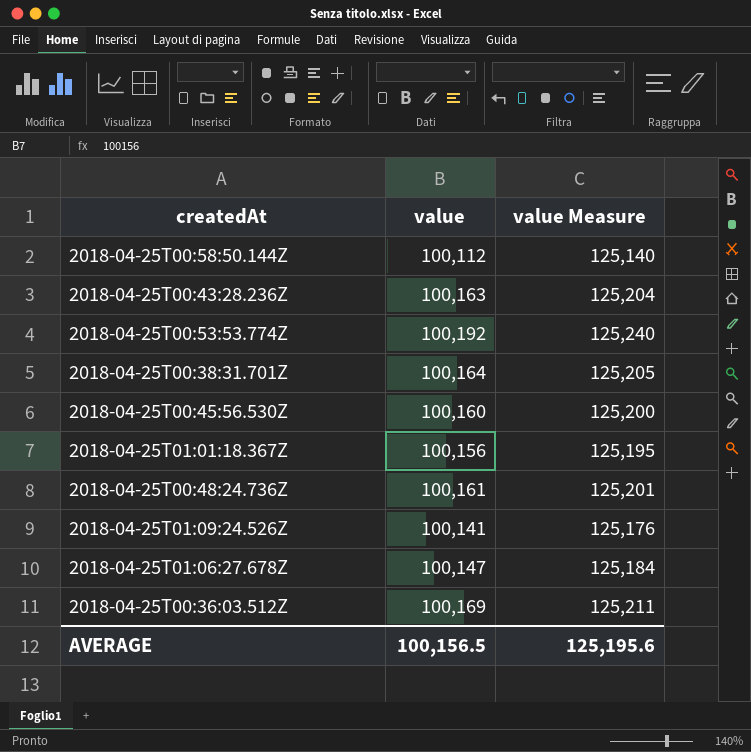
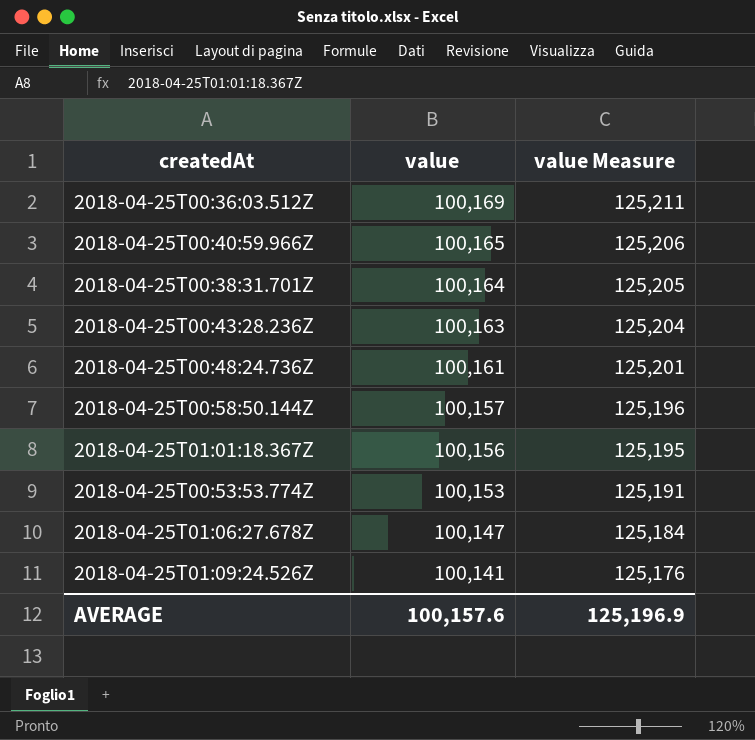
row order: none -> value descending
row 2018-04-25T00:45:56.530Z: 100,160 | 125,200 -> none
row 2018-04-25T00:40:59.966Z: none -> 100,165 | 125,206
2018-04-25T00:58:50.144Z | value: 100,112 -> 100,157
2018-04-25T00:58:50.144Z | value Measure: 125,140 -> 125,196
2018-04-25T00:53:53.774Z | value: 100,192 -> 100,153
2018-04-25T00:53:53.774Z | value Measure: 125,240 -> 125,191
AVERAGE | value: 100,156.5 -> 100,157.6
AVERAGE | value Measure: 125,195.6 -> 125,196.9

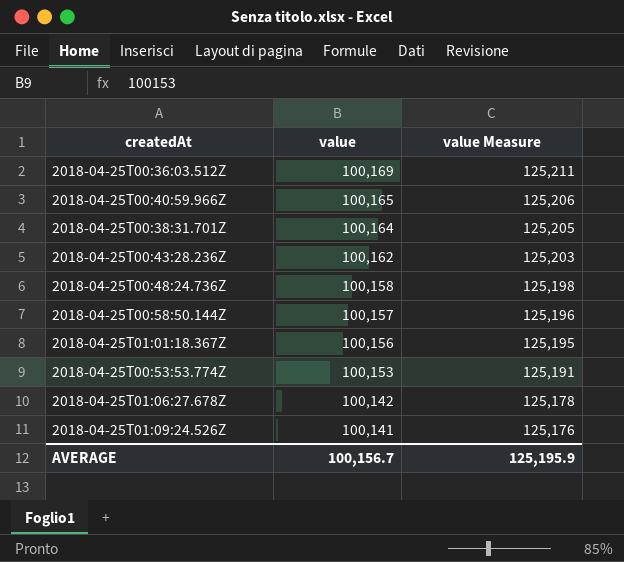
2018-04-25T00:43:28.236Z | value: 100,163 -> 100,162
2018-04-25T00:43:28.236Z | value Measure: 125,204 -> 125,203
2018-04-25T00:48:24.736Z | value: 100,161 -> 100,158
2018-04-25T00:48:24.736Z | value Measure: 125,201 -> 125,198
2018-04-25T01:06:27.678Z | value: 100,147 -> 100,142
2018-04-25T01:06:27.678Z | value Measure: 125,184 -> 125,178
AVERAGE | value: 100,157.6 -> 100,156.7
AVERAGE | value Measure: 125,196.9 -> 125,195.9

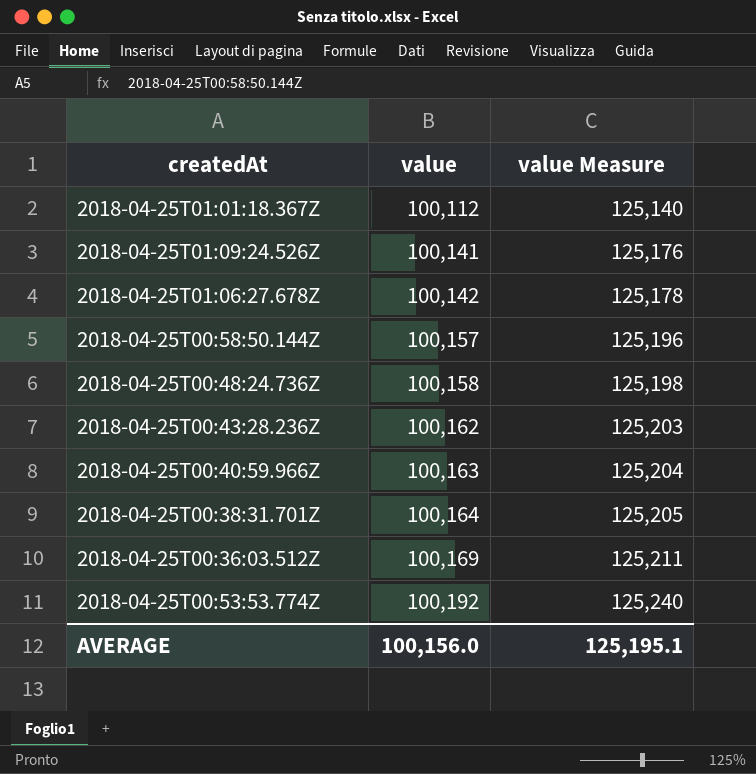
row order: value descending -> value ascending
2018-04-25T01:01:18.367Z | value: 100,156 -> 100,112
2018-04-25T01:01:18.367Z | value Measure: 125,195 -> 125,140
2018-04-25T00:40:59.966Z | value: 100,165 -> 100,163
2018-04-25T00:40:59.966Z | value Measure: 125,206 -> 125,204
2018-04-25T00:53:53.774Z | value: 100,153 -> 100,192
2018-04-25T00:53:53.774Z | value Measure: 125,191 -> 125,240
AVERAGE | value: 100,156.7 -> 100,156.0
AVERAGE | value Measure: 125,195.9 -> 125,195.1

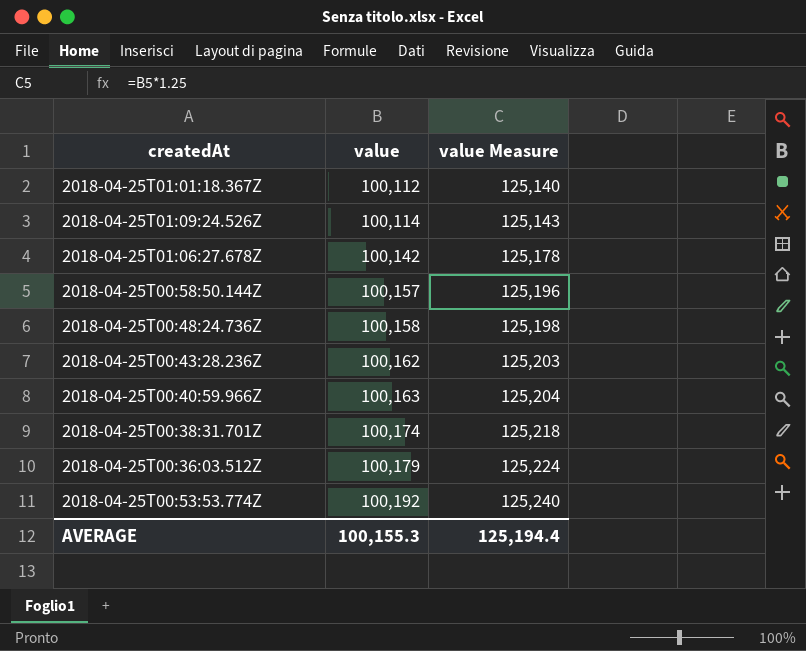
2018-04-25T01:09:24.526Z | value: 100,141 -> 100,114
2018-04-25T01:09:24.526Z | value Measure: 125,176 -> 125,143
2018-04-25T00:38:31.701Z | value: 100,164 -> 100,174
2018-04-25T00:38:31.701Z | value Measure: 125,205 -> 125,218
2018-04-25T00:36:03.512Z | value: 100,169 -> 100,179
2018-04-25T00:36:03.512Z | value Measure: 125,211 -> 125,224
AVERAGE | value: 100,156.0 -> 100,155.3
AVERAGE | value Measure: 125,195.1 -> 125,194.4

